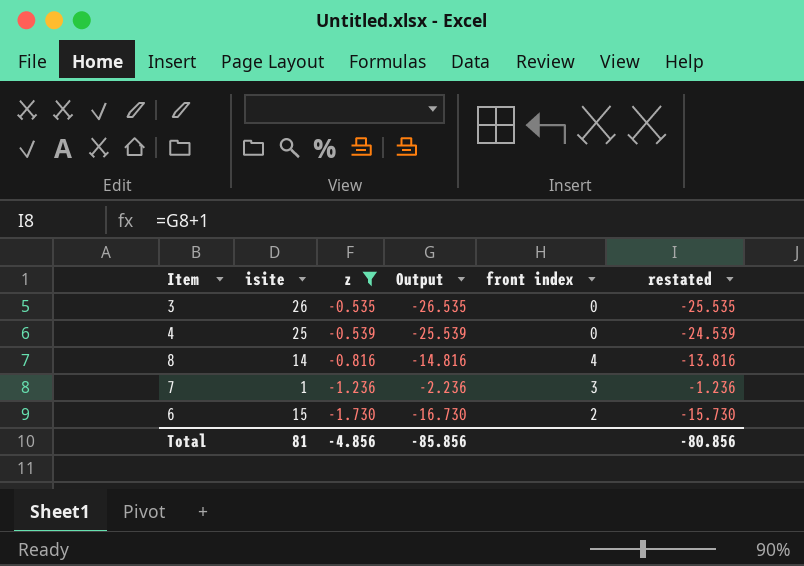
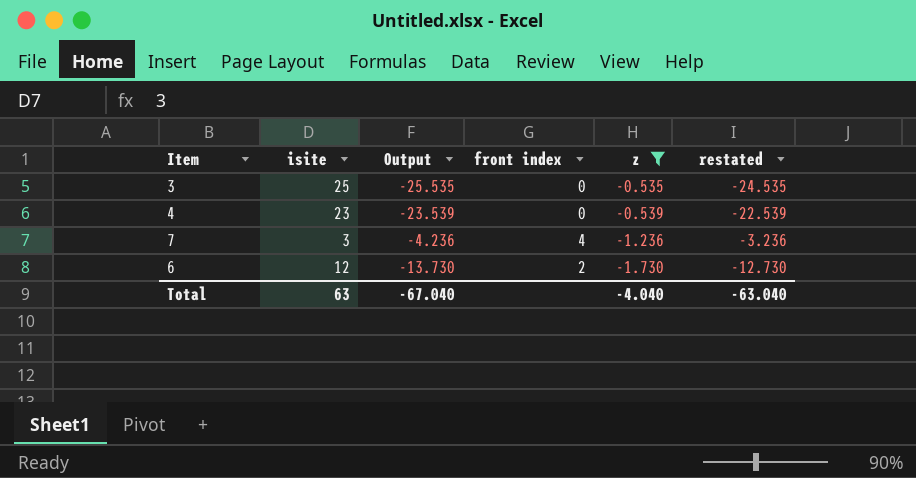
column z | position: 3 -> 5
row 8: 14 | -0.816 | -14.816 | 4 | -13.816 -> none
3 | isite: 26 -> 25
3 | Output: -26.535 -> -25.535
3 | restated: -25.535 -> -24.535
4 | isite: 25 -> 23
4 | Output: -25.539 -> -23.539
4 | restated: -24.539 -> -22.539
7 | isite: 1 -> 3
7 | Output: -2.236 -> -4.236
7 | front index: 3 -> 4
7 | restated: -1.236 -> -3.236
6 | isite: 15 -> 12
6 | Output: -16.730 -> -13.730
6 | restated: -15.730 -> -12.730
Total | isite: 81 -> 63
Total | Output: -85.856 -> -67.040
Total | z: -4.856 -> -4.040
Total | restated: -80.856 -> -63.040

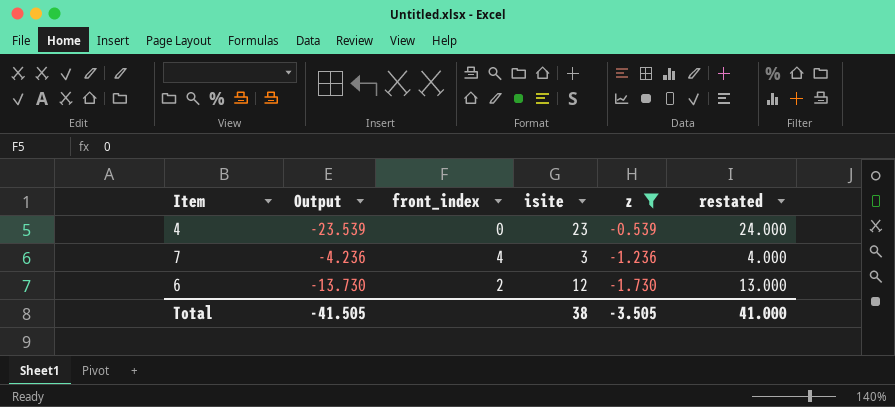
column name: front index -> front_index
column isite | position: 2 -> 4
column restated | formula: [Output] + 1 -> [isite] + 1
row 3: 25 | -25.535 | 0 | -0.535 | -24.535 -> none
Total | Output: -67.040 -> -41.505
Total | isite: 63 -> 38
Total | z: -4.040 -> -3.505
Total | restated: -63.040 -> 41.000

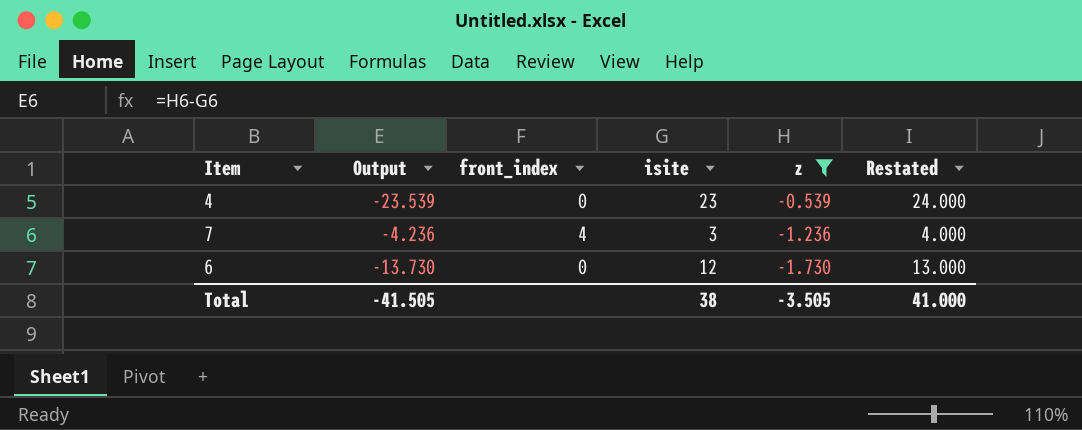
column name: restated -> Restated
6 | front_index: 2 -> 0

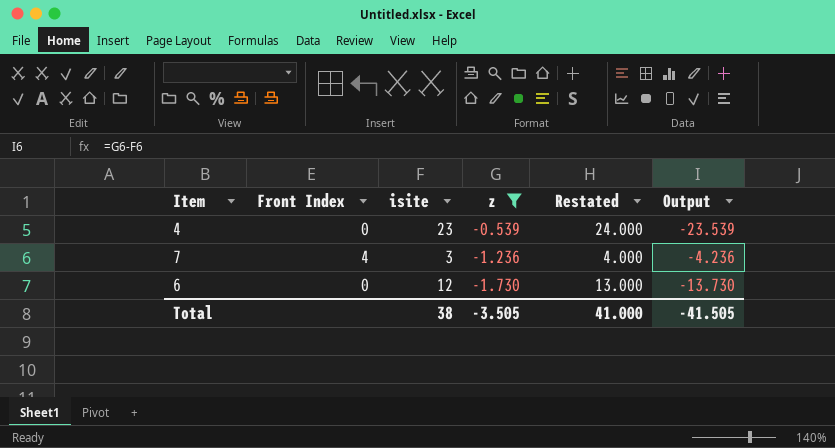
column name: front_index -> Front Index
column Output | position: 2 -> 6

